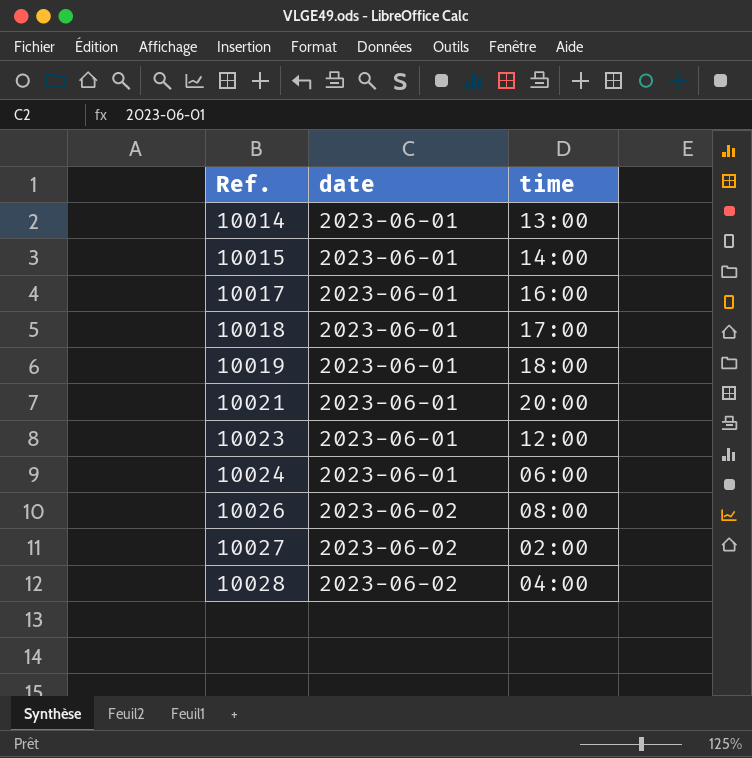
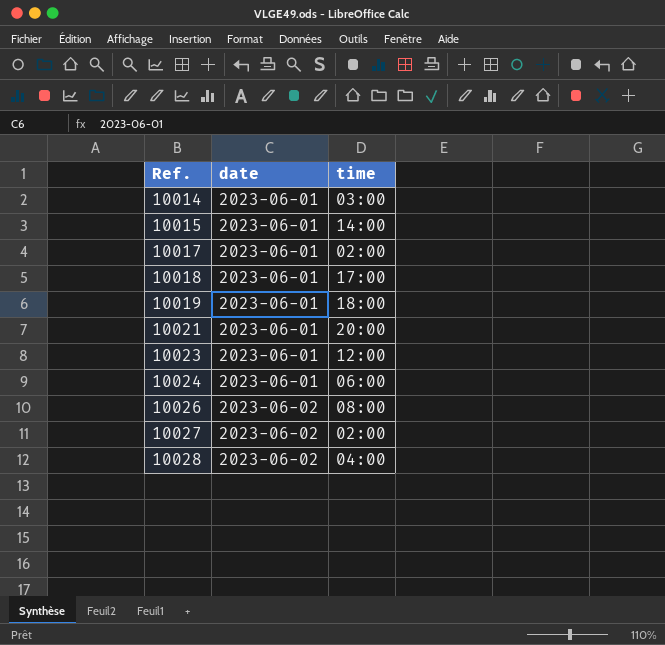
10014 | time: 13:00 -> 03:00
10017 | time: 16:00 -> 02:00

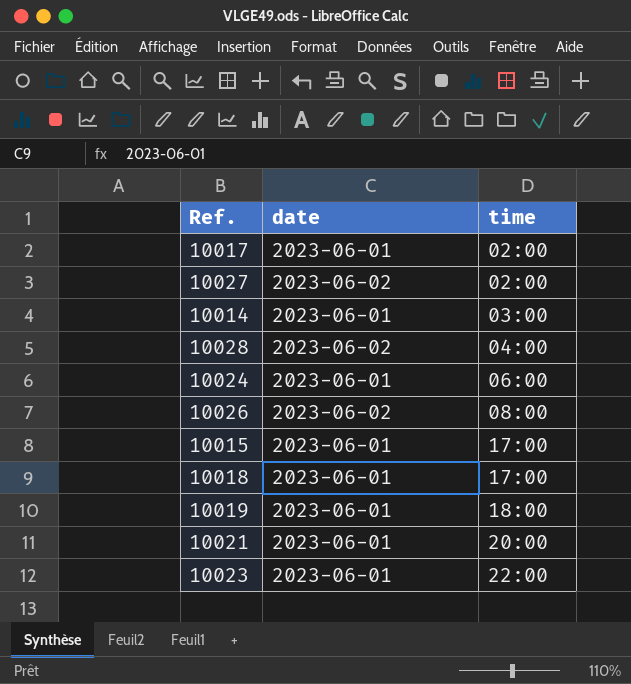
row order: Ref. ascending -> time ascending
10015 | time: 14:00 -> 17:00
10023 | time: 12:00 -> 22:00

